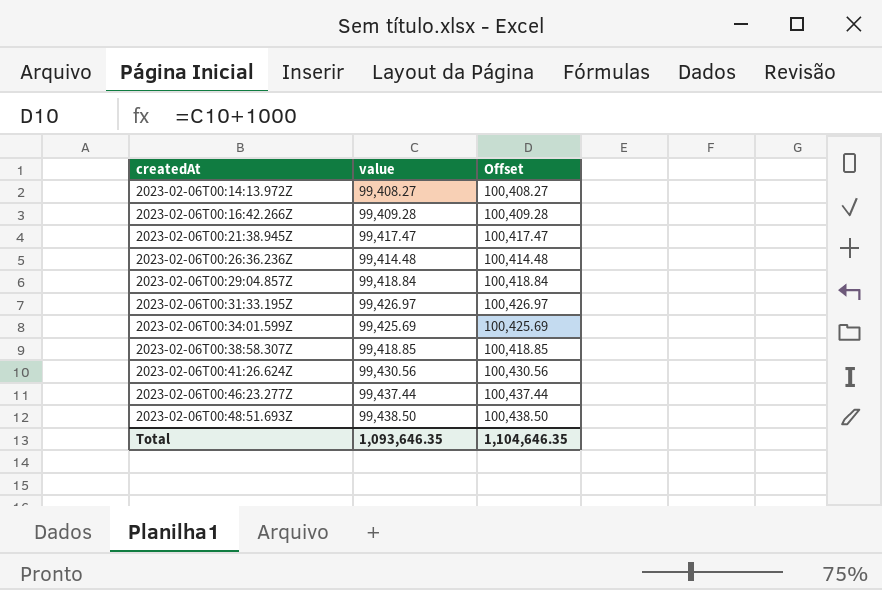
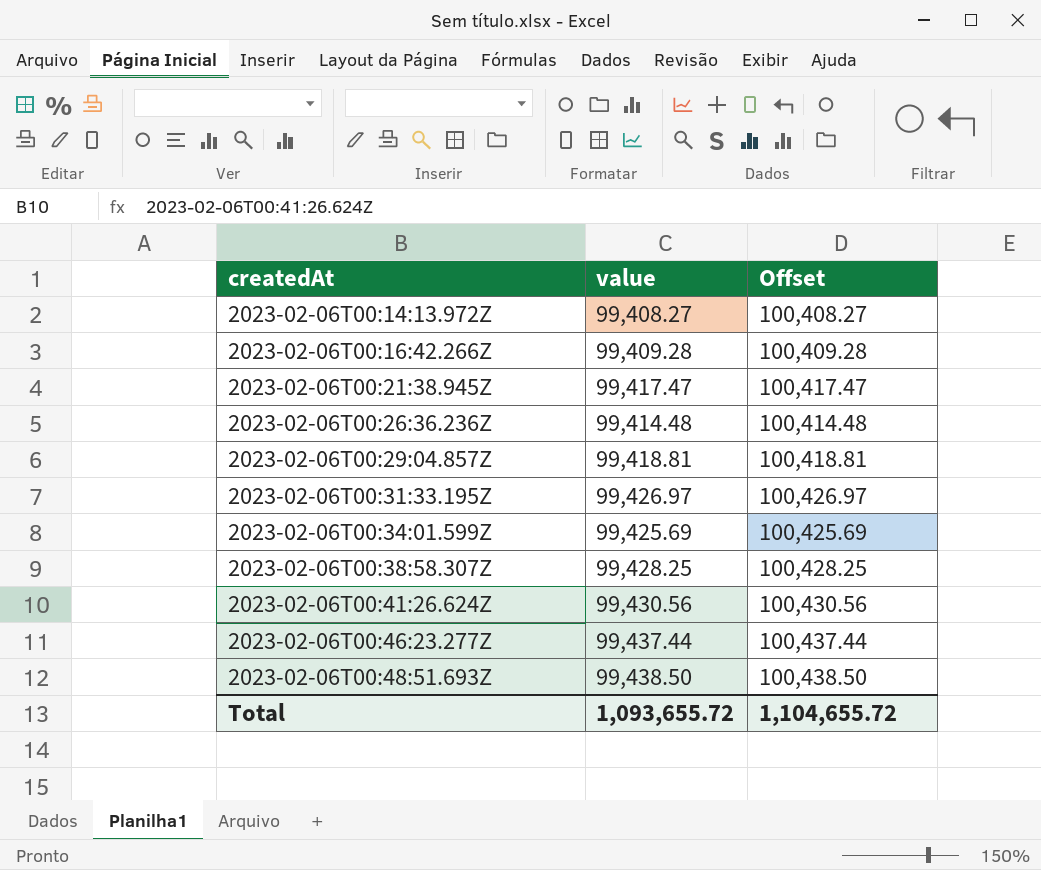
2023-02-06T00:29:04.857Z | value: 99,418.84 -> 99,418.81
2023-02-06T00:29:04.857Z | Offset: 100,418.84 -> 100,418.81
2023-02-06T00:38:58.307Z | value: 99,418.85 -> 99,428.25
2023-02-06T00:38:58.307Z | Offset: 100,418.85 -> 100,428.25
Total | value: 1,093,646.35 -> 1,093,655.72
Total | Offset: 1,104,646.35 -> 1,104,655.72

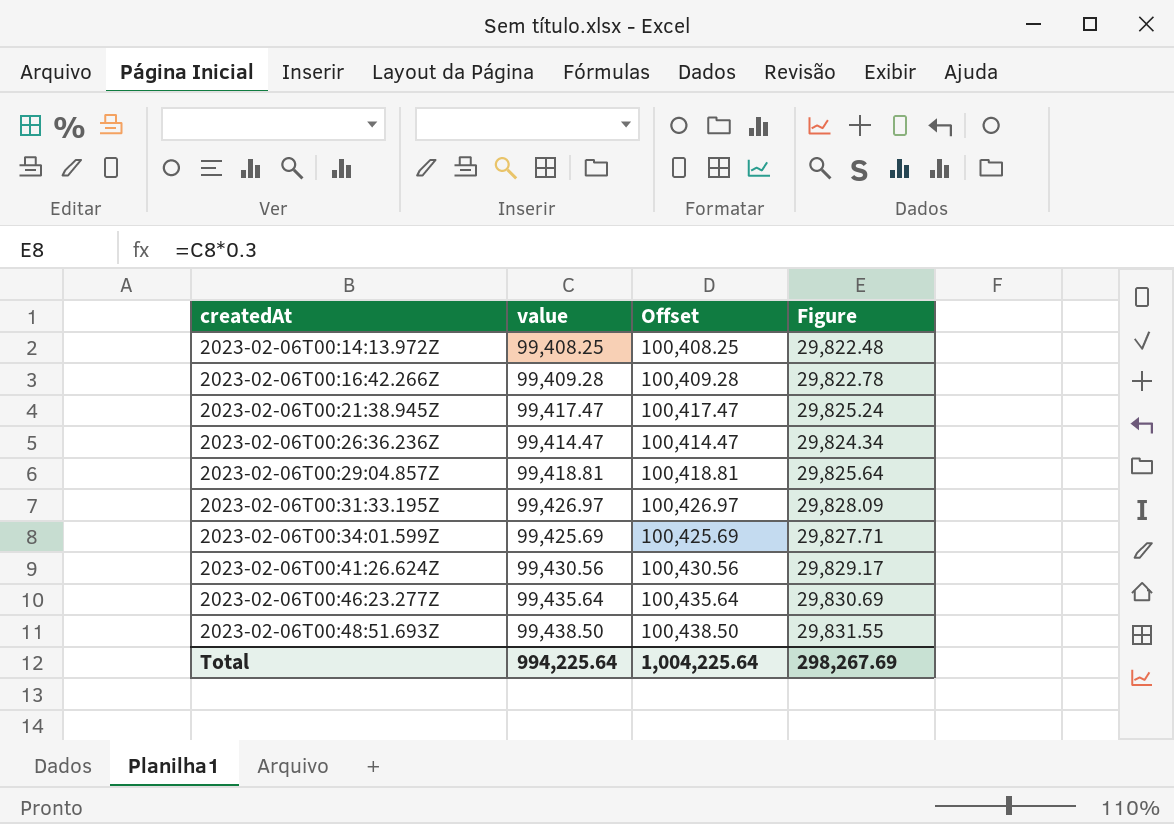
column Figure | formula: none -> [value] * 0.3
row 2023-02-06T00:38:58.307Z: 99,428.25 | 100,428.25 -> none
2023-02-06T00:14:13.972Z | value: 99,408.27 -> 99,408.25
2023-02-06T00:14:13.972Z | Offset: 100,408.27 -> 100,408.25
2023-02-06T00:26:36.236Z | value: 99,414.48 -> 99,414.47
2023-02-06T00:26:36.236Z | Offset: 100,414.48 -> 100,414.47
2023-02-06T00:46:23.277Z | value: 99,437.44 -> 99,435.64
2023-02-06T00:46:23.277Z | Offset: 100,437.44 -> 100,435.64
Total | value: 1,093,655.72 -> 994,225.64
Total | Offset: 1,104,655.72 -> 1,004,225.64

